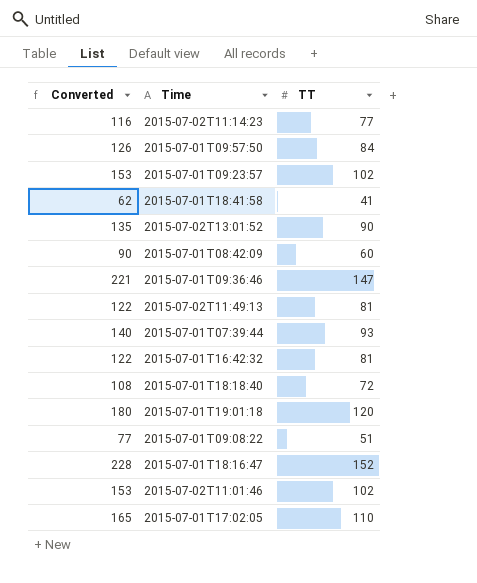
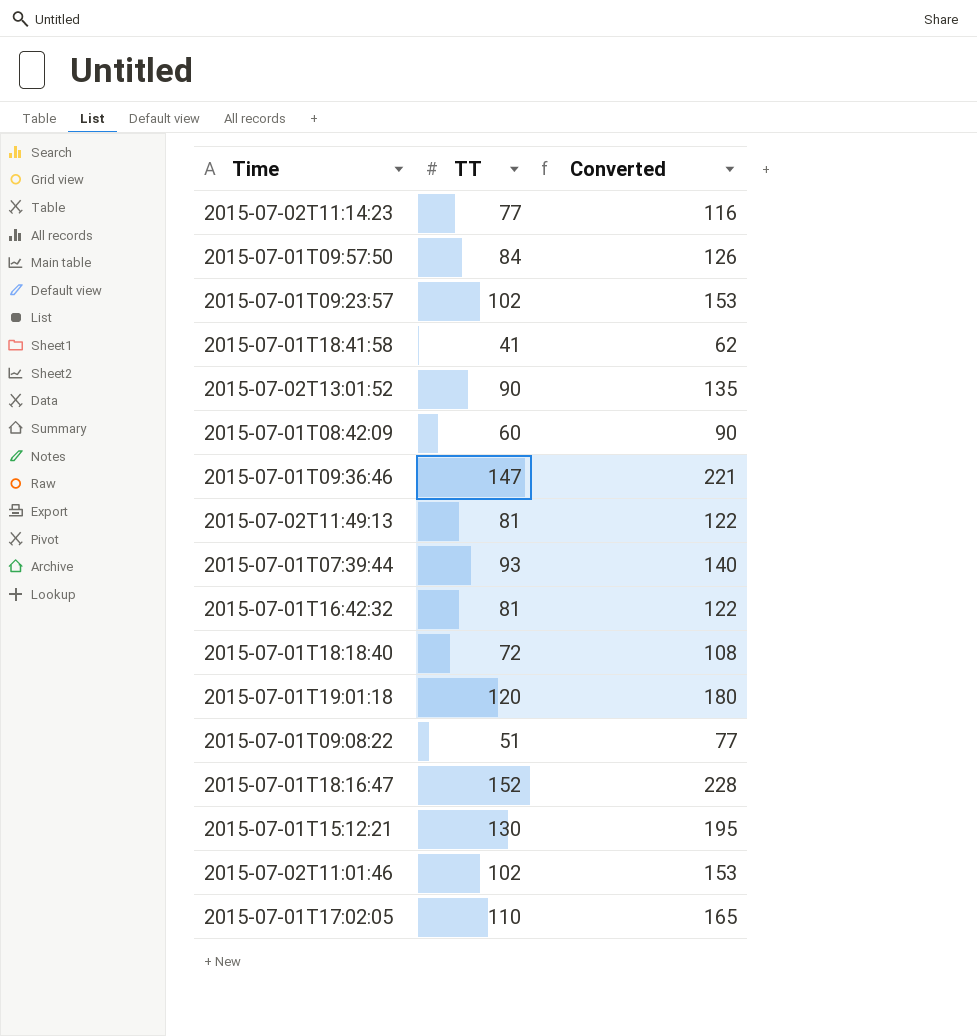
column Converted | position: 1 -> 3
row 2015-07-01T15:12:21: none -> 130 | 195

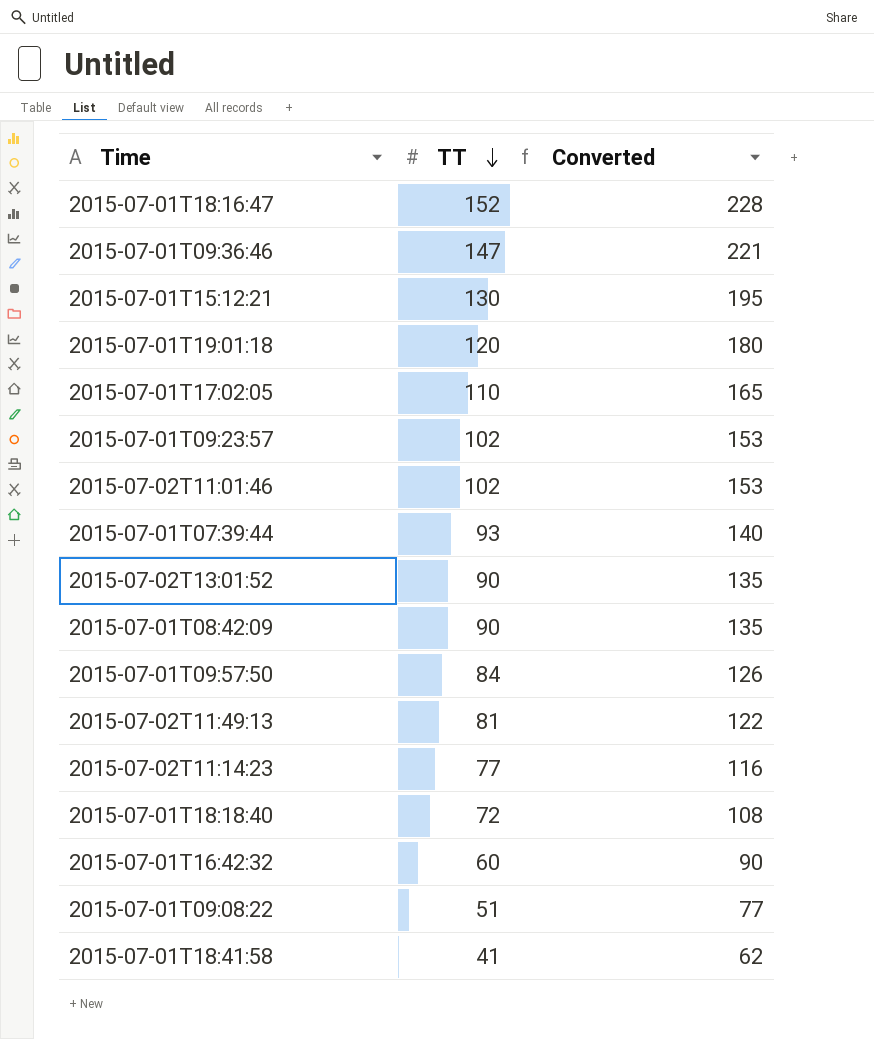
row order: none -> TT descending
2015-07-01T08:42:09 | TT: 60 -> 90
2015-07-01T08:42:09 | Converted: 90 -> 135
2015-07-01T16:42:32 | TT: 81 -> 60
2015-07-01T16:42:32 | Converted: 122 -> 90

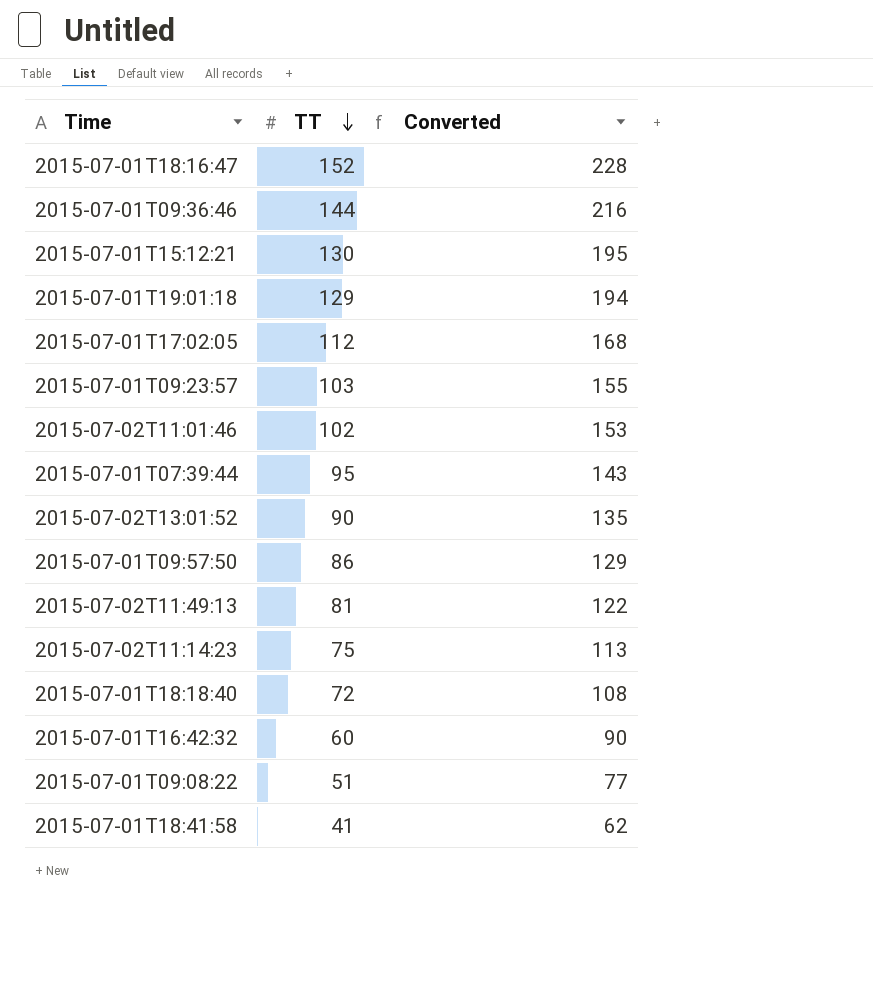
row 2015-07-01T08:42:09: 90 | 135 -> none
2015-07-01T09:36:46 | TT: 147 -> 144
2015-07-01T09:36:46 | Converted: 221 -> 216
2015-07-01T19:01:18 | TT: 120 -> 129
2015-07-01T19:01:18 | Converted: 180 -> 194
2015-07-01T17:02:05 | TT: 110 -> 112
2015-07-01T17:02:05 | Converted: 165 -> 168
2015-07-01T09:23:57 | TT: 102 -> 103
2015-07-01T09:23:57 | Converted: 153 -> 155
2015-07-01T07:39:44 | TT: 93 -> 95
2015-07-01T07:39:44 | Converted: 140 -> 143
2015-07-01T09:57:50 | TT: 84 -> 86
2015-07-01T09:57:50 | Converted: 126 -> 129
2015-07-02T11:14:23 | TT: 77 -> 75
2015-07-02T11:14:23 | Converted: 116 -> 113

